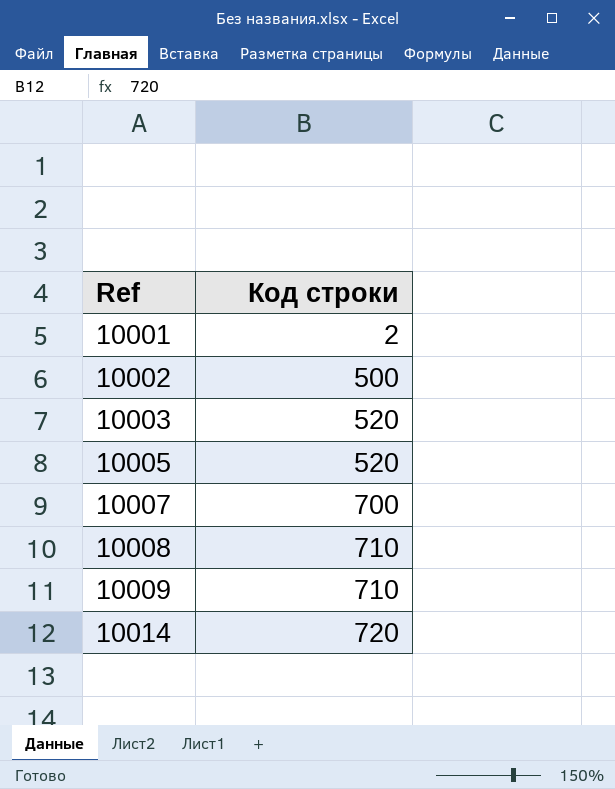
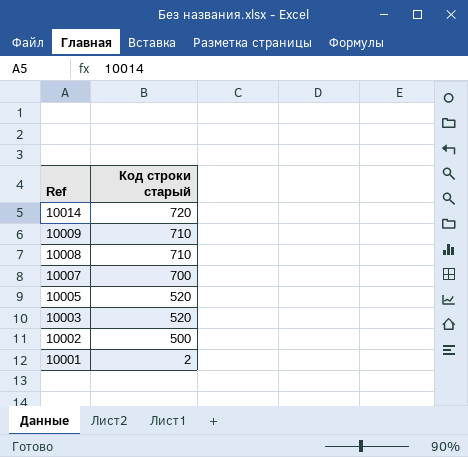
row order: Ref ascending -> Ref descending
column name: Код строки -> Код строки старый

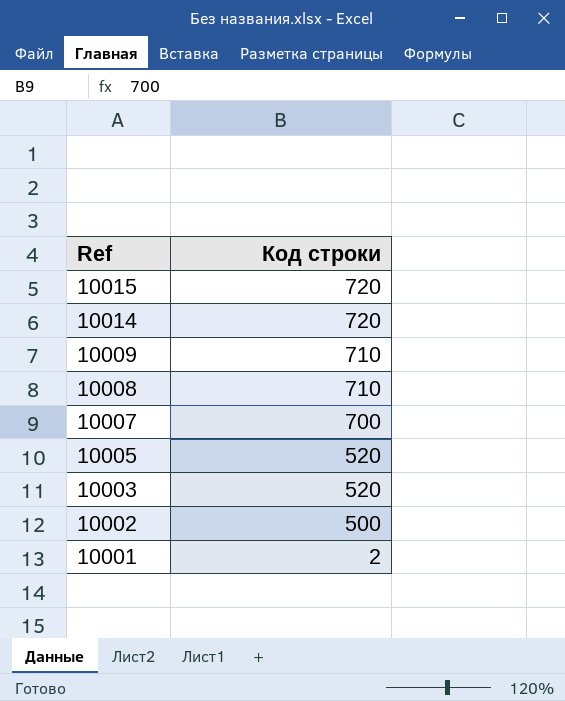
column name: Код строки старый -> Код строки
row 10015: none -> 720

